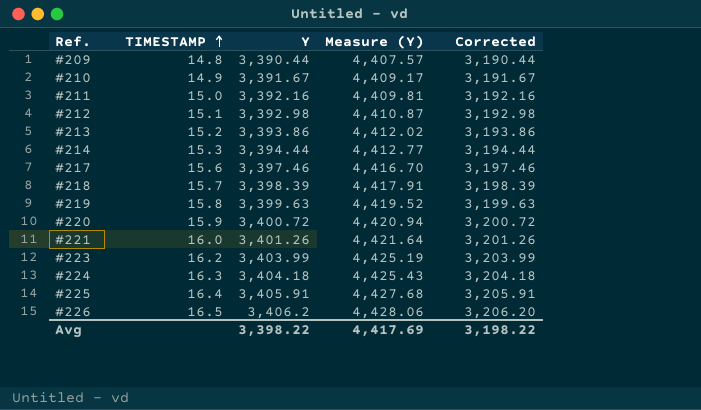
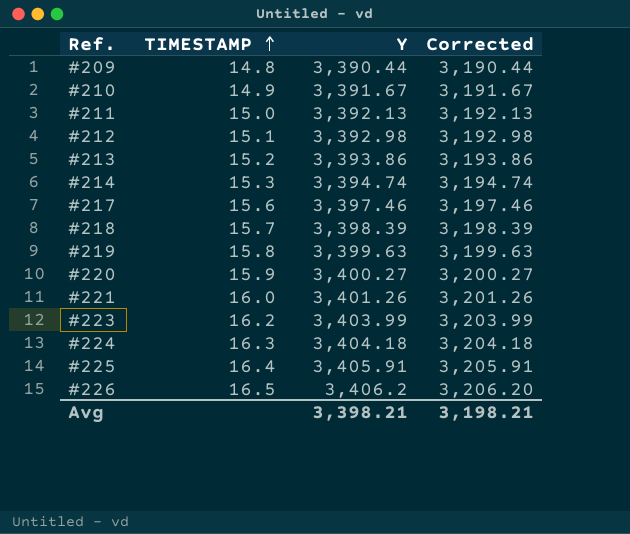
column Measure (Y) | formula: [Y] * 1.3 -> none
#211 | Y: 3,392.16 -> 3,392.13
#211 | Corrected: 3,192.16 -> 3,192.13
#214 | Y: 3,394.44 -> 3,394.74
#214 | Corrected: 3,194.44 -> 3,194.74
#220 | Y: 3,400.72 -> 3,400.27
#220 | Corrected: 3,200.72 -> 3,200.27
Avg | Y: 3,398.22 -> 3,398.21
Avg | Corrected: 3,198.22 -> 3,198.21

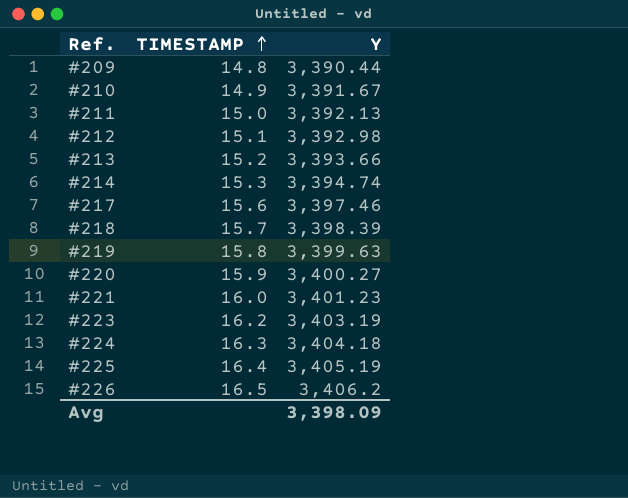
column Corrected | formula: [Y] - 200 -> none
#213 | Y: 3,393.86 -> 3,393.66
#221 | Y: 3,401.26 -> 3,401.23
#223 | Y: 3,403.99 -> 3,403.19
#225 | Y: 3,405.91 -> 3,405.19
Avg | Y: 3,398.21 -> 3,398.09

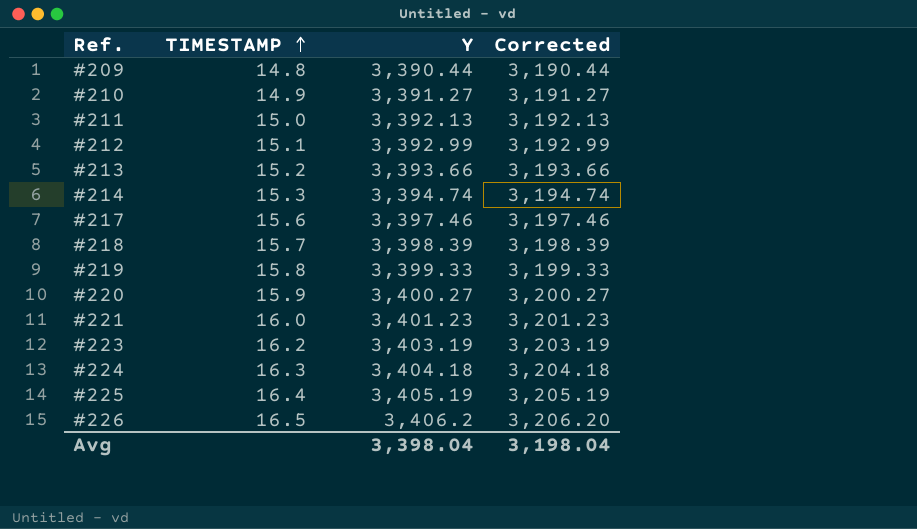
column Corrected | formula: none -> [Y] - 200
#210 | Y: 3,391.67 -> 3,391.27
#212 | Y: 3,392.98 -> 3,392.99
#219 | Y: 3,399.63 -> 3,399.33
Avg | Y: 3,398.09 -> 3,398.04

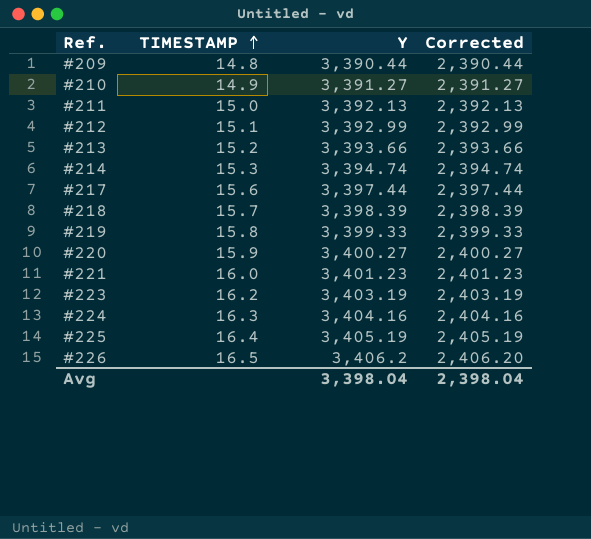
column Corrected | formula: [Y] - 200 -> [Y] - 1000
#217 | Y: 3,397.46 -> 3,397.44
#224 | Y: 3,404.18 -> 3,404.16
Avg | Corrected: 3,198.04 -> 2,398.04

